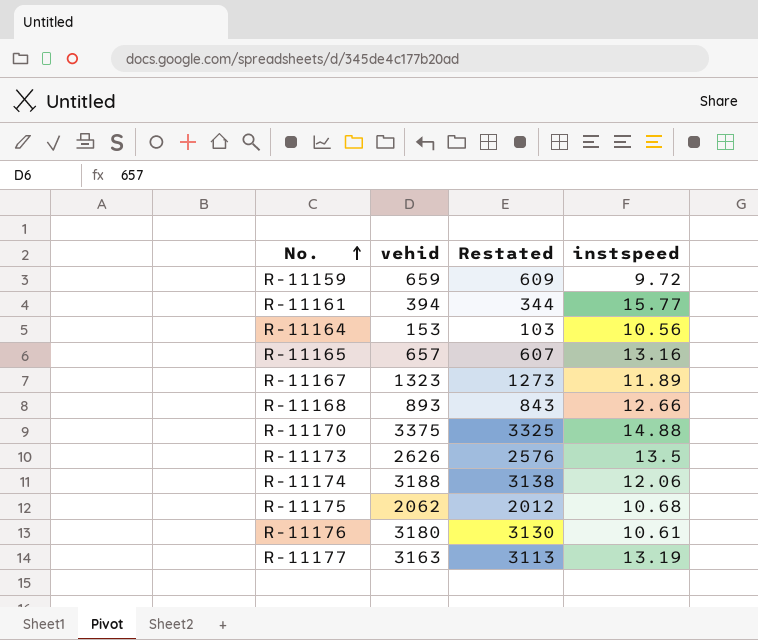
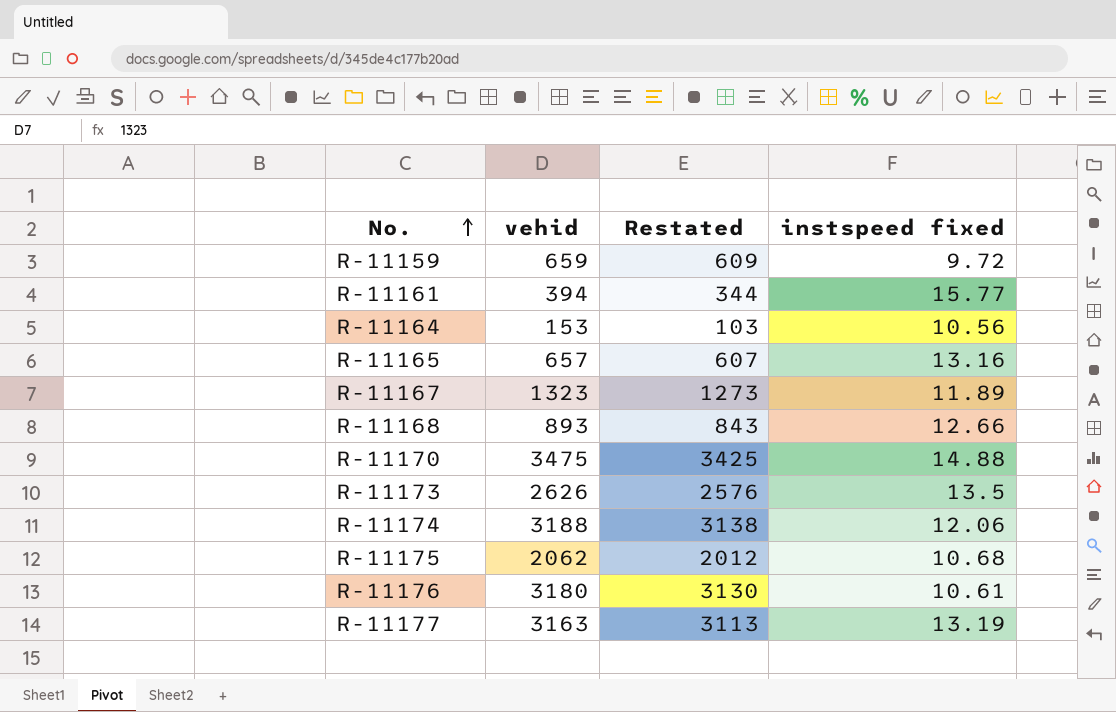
column name: instspeed -> instspeed fixed
R-11170 | vehid: 3375 -> 3475
R-11170 | Restated: 3325 -> 3425

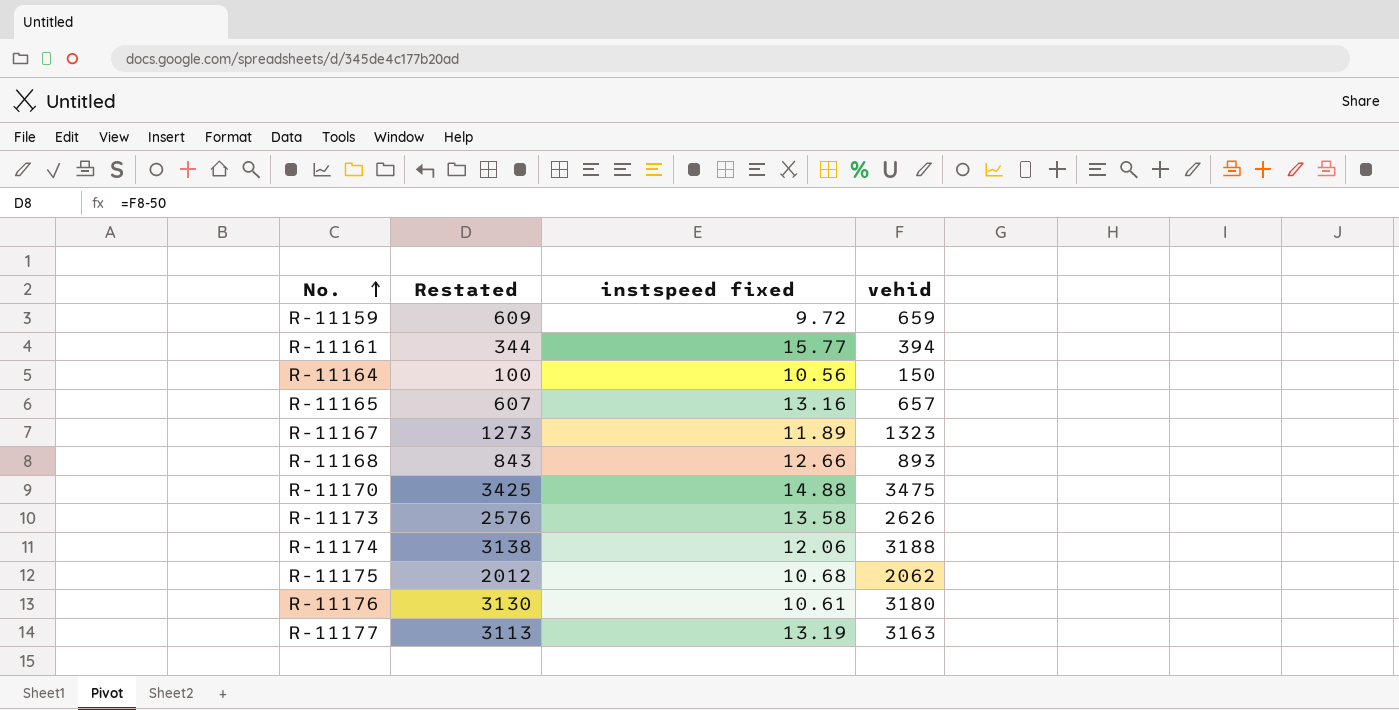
column vehid | position: 2 -> 4
R-11164 | Restated: 103 -> 100
R-11164 | vehid: 153 -> 150
R-11173 | instspeed fixed: 13.5 -> 13.58

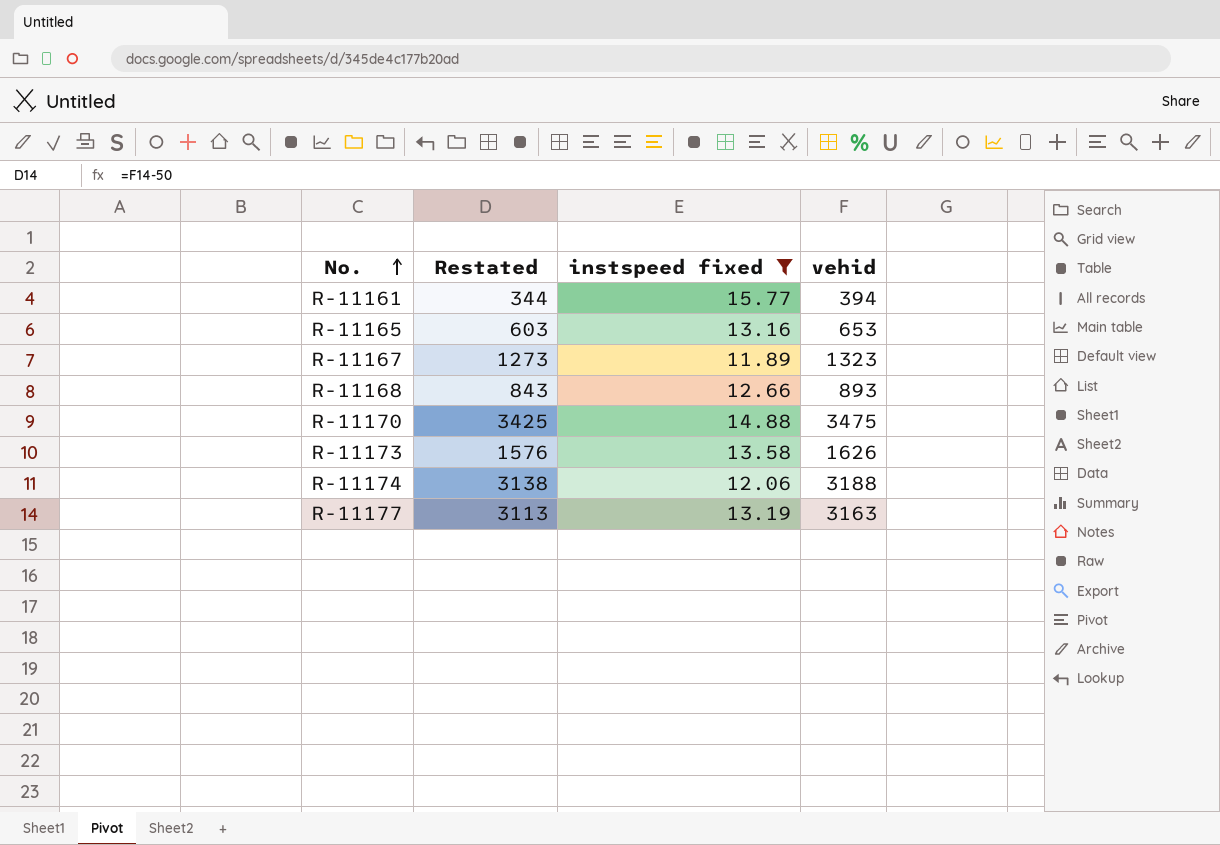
filter: none -> instspeed fixed >= 11.89
R-11165 | Restated: 607 -> 603
R-11165 | vehid: 657 -> 653
R-11173 | Restated: 2576 -> 1576
R-11173 | vehid: 2626 -> 1626

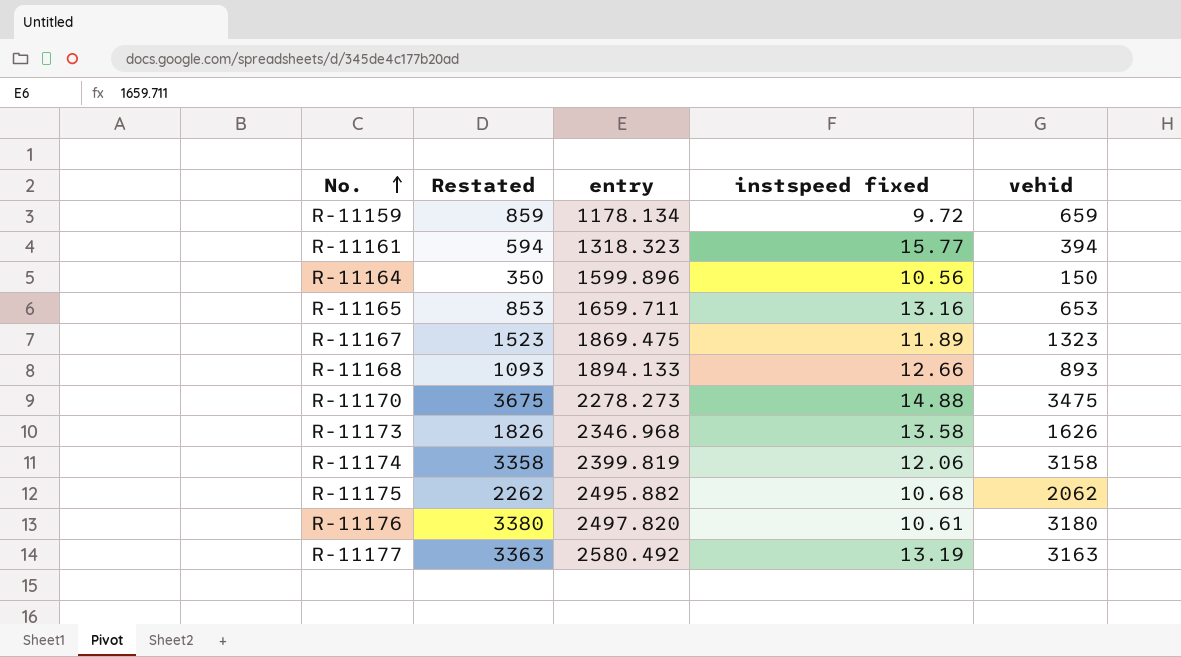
filter: instspeed fixed >= 11.89 -> none
column Restated | formula: [vehid] - 50 -> [vehid] + 200
column entry | position: none -> 3
R-11174 | vehid: 3188 -> 3158

